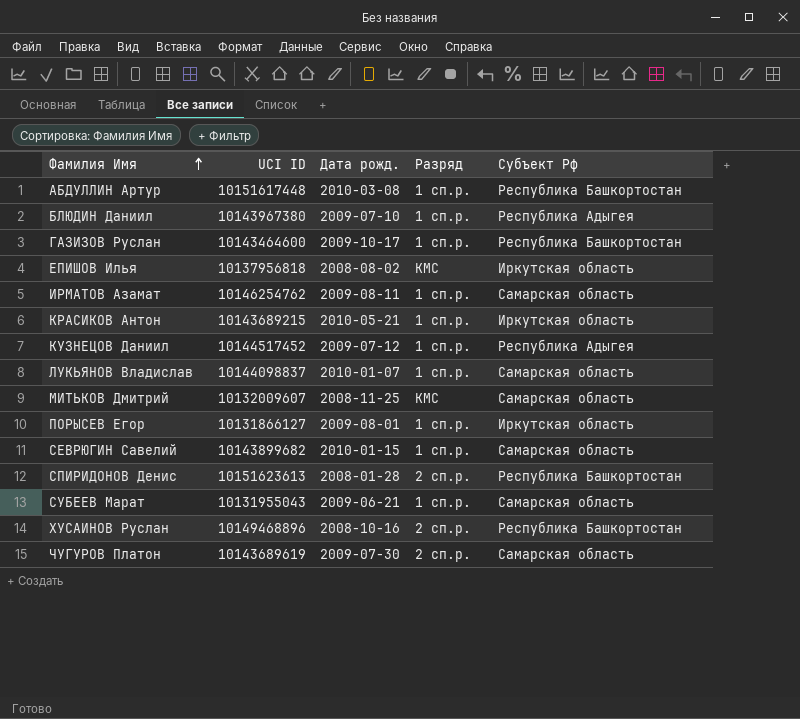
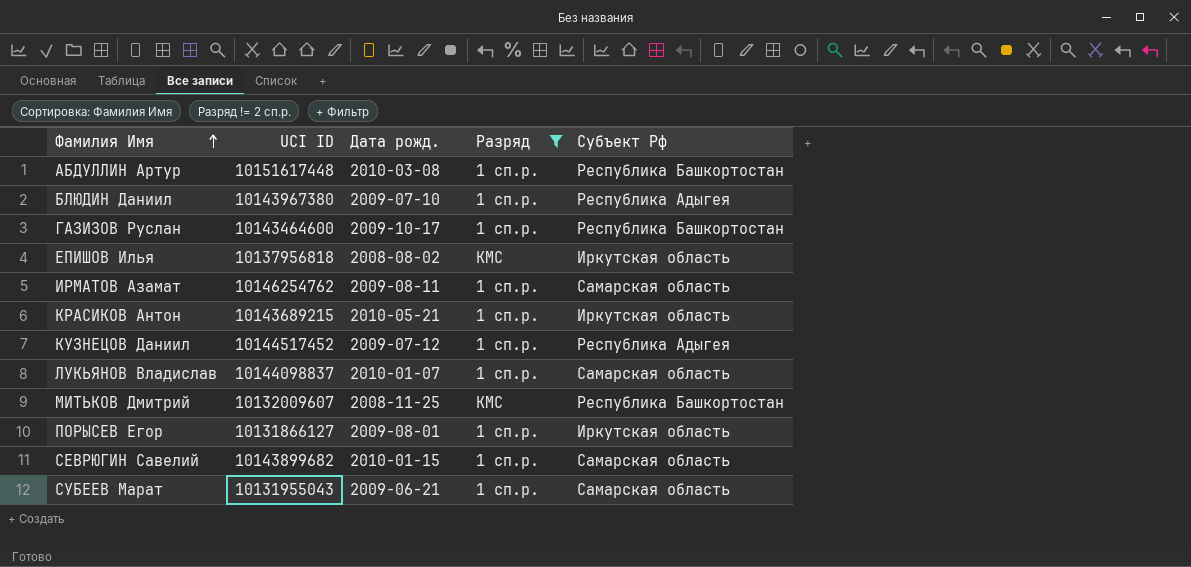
filter: none -> Разряд != 2 сп.р.
МИТЬКОВ Дмитрий | Субъект Рф: Самарская область -> Республика Башкортостан

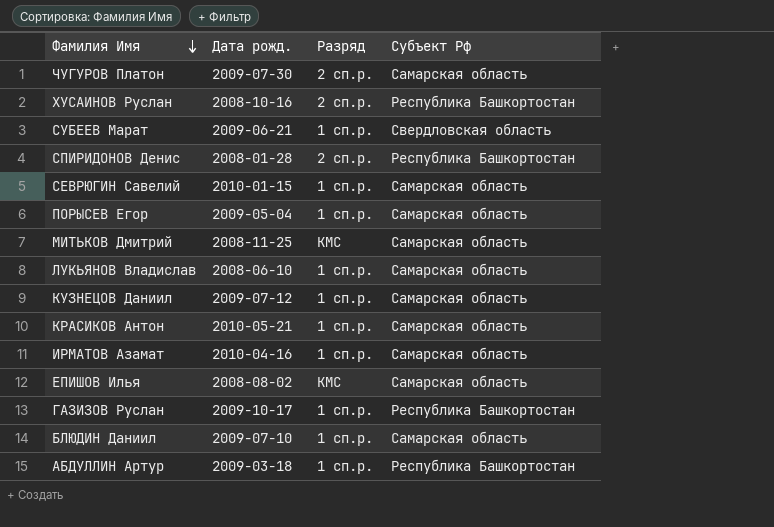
filter: Разряд != 2 сп.р. -> none
row order: Фамилия Имя ascending -> Фамилия Имя descending
column UCI ID | position: 2 -> none
СУБЕЕВ Марат | Субъект Рф: Самарская область -> Свердловская область
ПОРЫСЕВ Егор | Дата рожд.: 2009-08-01 -> 2009-05-04
ПОРЫСЕВ Егор | Субъект Рф: Иркутская область -> Самарская область
МИТЬКОВ Дмитрий | Субъект Рф: Республика Башкортостан -> Самарская область
ЛУКЬЯНОВ Владислав | Дата рожд.: 2010-01-07 -> 2008-06-10
КУЗНЕЦОВ Даниил | Субъект Рф: Республика Адыгея -> Самарская область
КРАСИКОВ Антон | Субъект Рф: Иркутская область -> Самарская область
ИРМАТОВ Азамат | Дата рожд.: 2009-08-11 -> 2010-04-16
ЕПИШОВ Илья | Субъект Рф: Иркутская область -> Самарская область
БЛЮДИН Даниил | Субъект Рф: Республика Адыгея -> Самарская область
АБДУЛЛИН Артур | Дата рожд.: 2010-03-08 -> 2009-03-18

